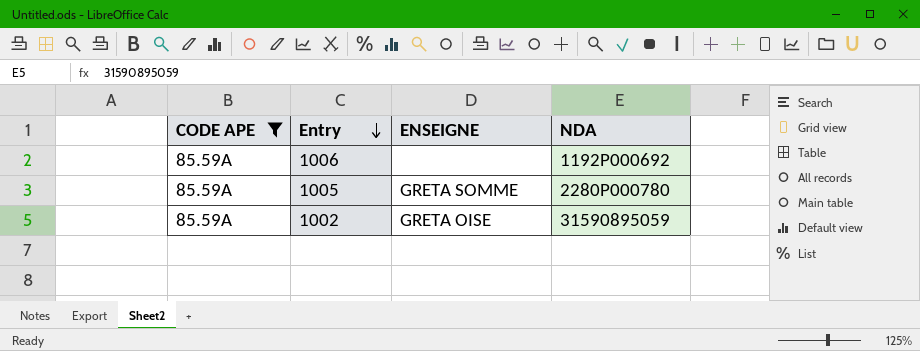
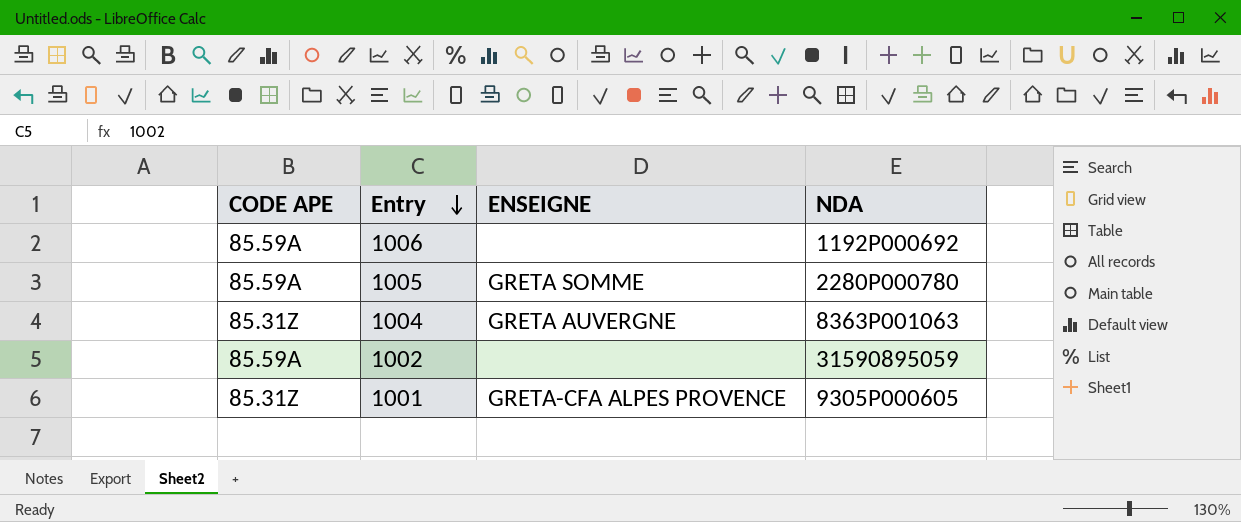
filter: CODE APE = 85.59A -> none
1002 | ENSEIGNE: GRETA OISE -> none

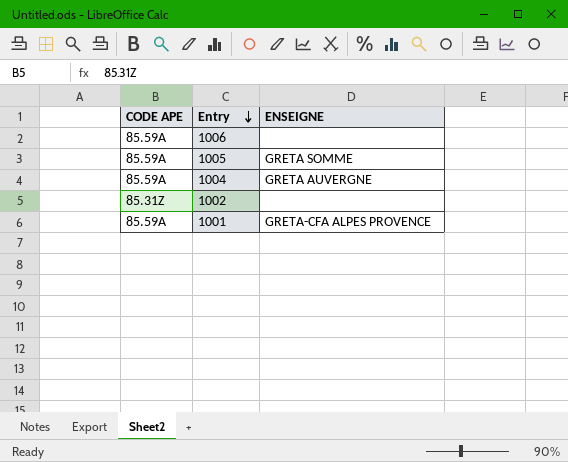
column NDA | position: 4 -> none
1004 | CODE APE: 85.31Z -> 85.59A
1002 | CODE APE: 85.59A -> 85.31Z
1001 | CODE APE: 85.31Z -> 85.59A

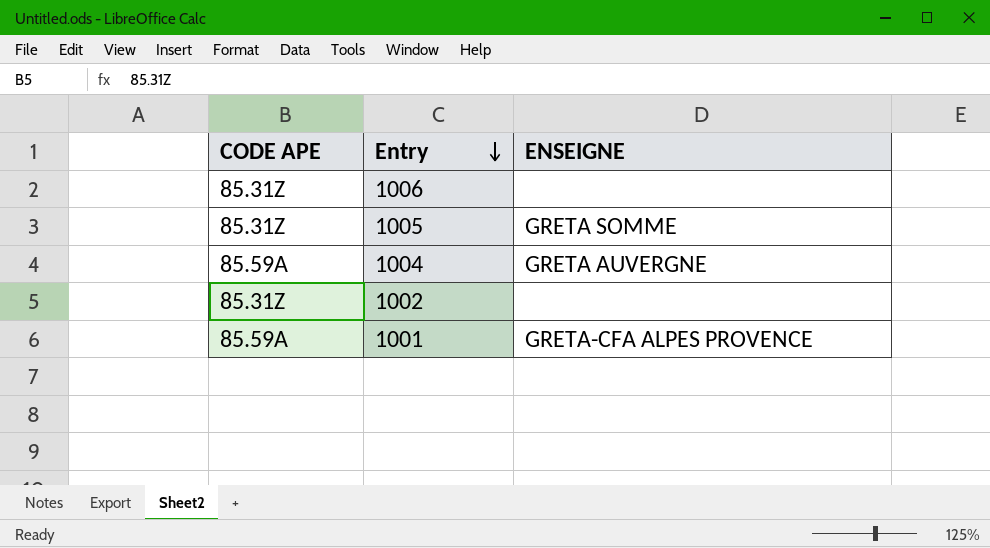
1006 | CODE APE: 85.59A -> 85.31Z
1005 | CODE APE: 85.59A -> 85.31Z

